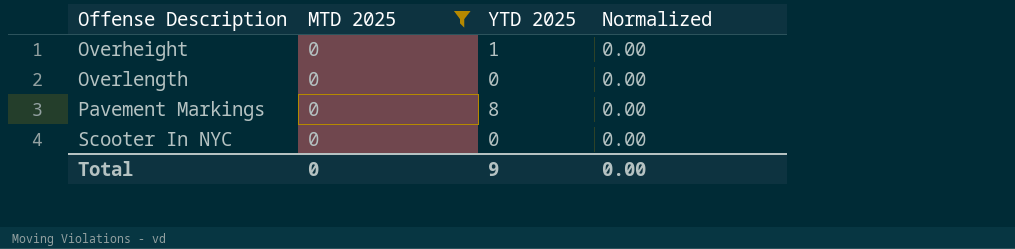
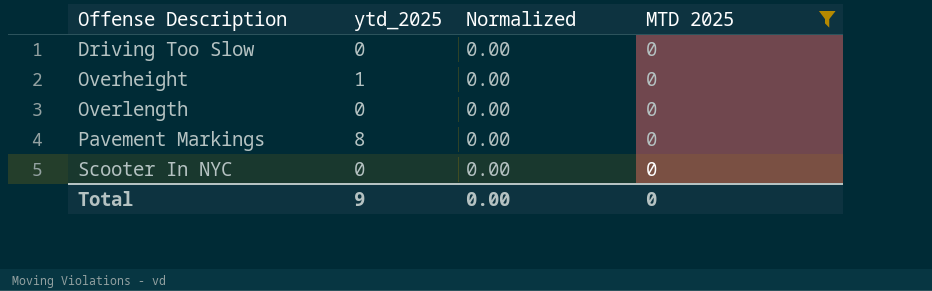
column name: YTD 2025 -> ytd_2025
column MTD 2025 | position: 2 -> 4
row Driving Too Slow: none -> 0 | 0.00 | 0

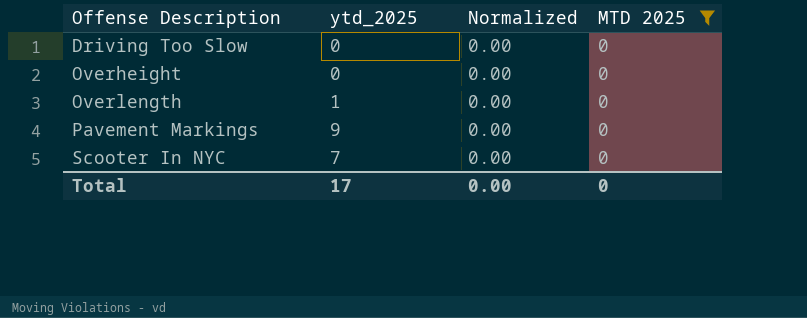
Overheight | ytd_2025: 1 -> 0
Overlength | ytd_2025: 0 -> 1
Pavement Markings | ytd_2025: 8 -> 9
Scooter In NYC | ytd_2025: 0 -> 7
Total | ytd_2025: 9 -> 17

